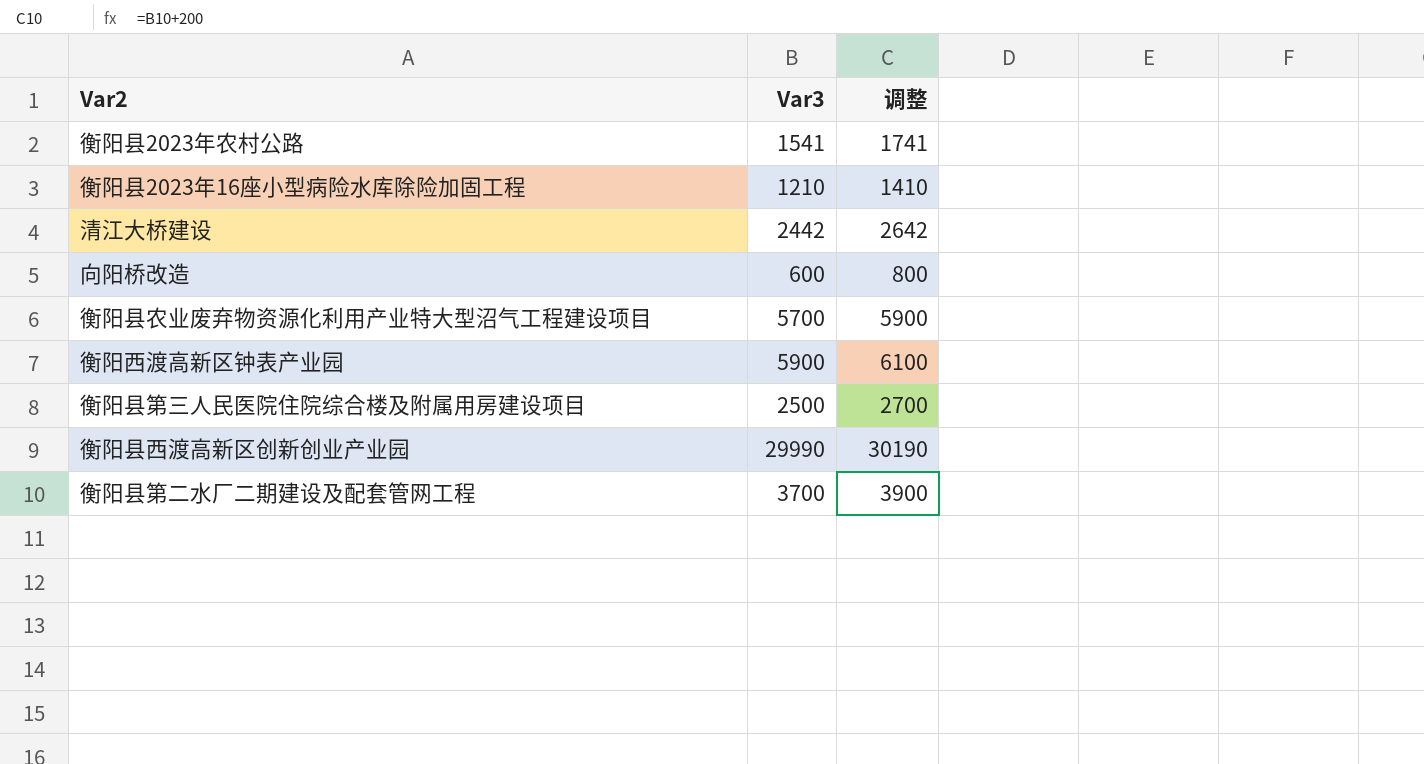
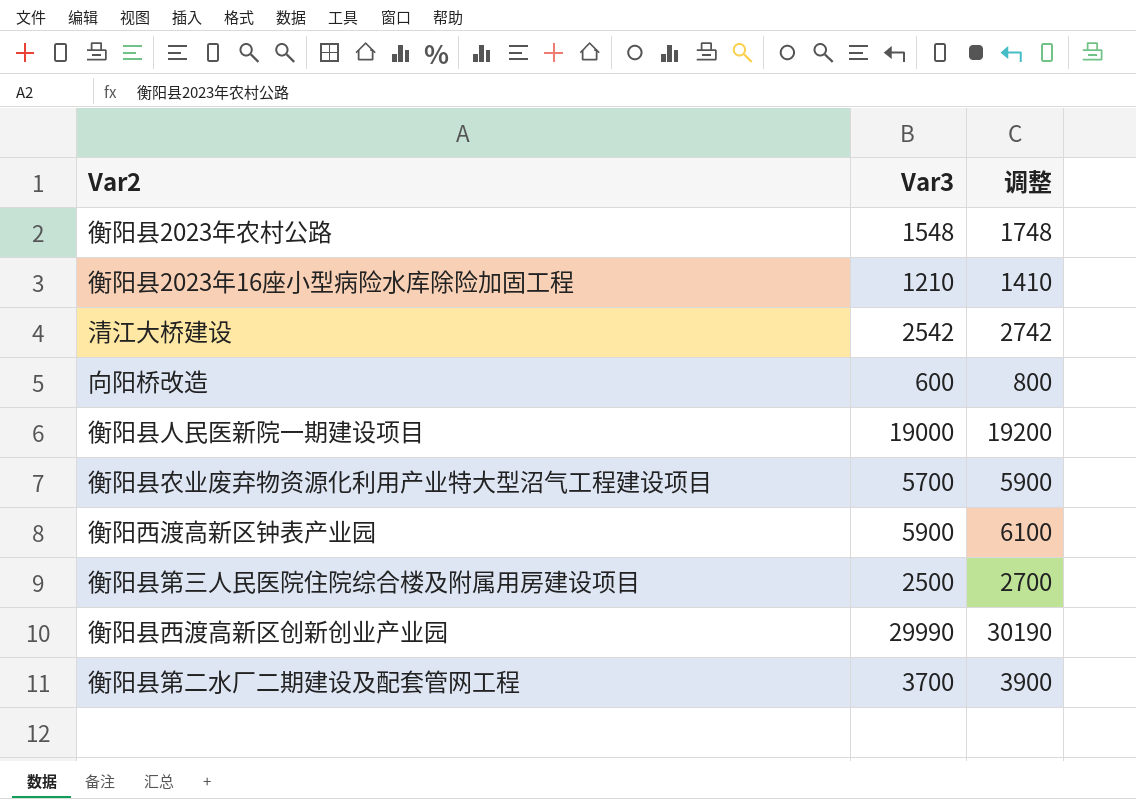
衡阳县2023年农村公路 | Var3: 1541 -> 1548
衡阳县2023年农村公路 | 调整: 1741 -> 1748
清江大桥建设 | Var3: 2442 -> 2542
清江大桥建设 | 调整: 2642 -> 2742
row 衡阳县人民医新院一期建设项目: none -> 19000 | 19200

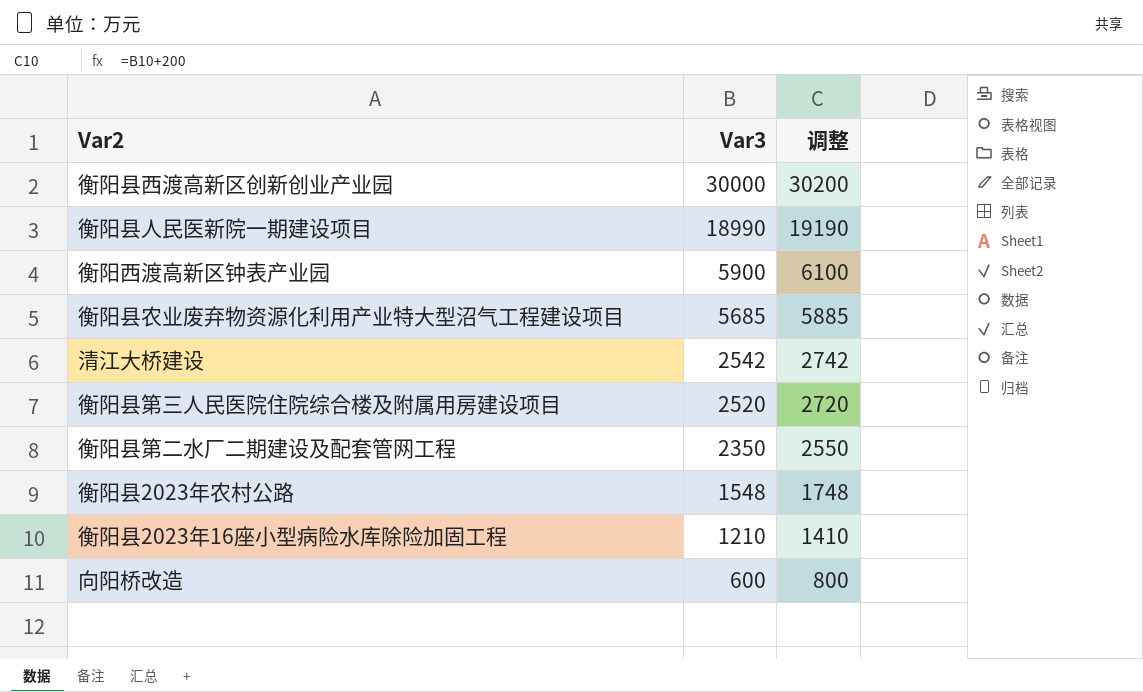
row order: none -> Var3 descending
衡阳县西渡高新区创新创业产业园 | Var3: 29990 -> 30000
衡阳县西渡高新区创新创业产业园 | 调整: 30190 -> 30200
衡阳县人民医新院一期建设项目 | Var3: 19000 -> 18990
衡阳县人民医新院一期建设项目 | 调整: 19200 -> 19190
衡阳县农业废弃物资源化利用产业特大型沼气工程建设项目 | Var3: 5700 -> 5685
衡阳县农业废弃物资源化利用产业特大型沼气工程建设项目 | 调整: 5900 -> 5885
衡阳县第三人民医院住院综合楼及附属用房建设项目 | Var3: 2500 -> 2520
衡阳县第三人民医院住院综合楼及附属用房建设项目 | 调整: 2700 -> 2720
衡阳县第二水厂二期建设及配套管网工程 | Var3: 3700 -> 2350
衡阳县第二水厂二期建设及配套管网工程 | 调整: 3900 -> 2550

